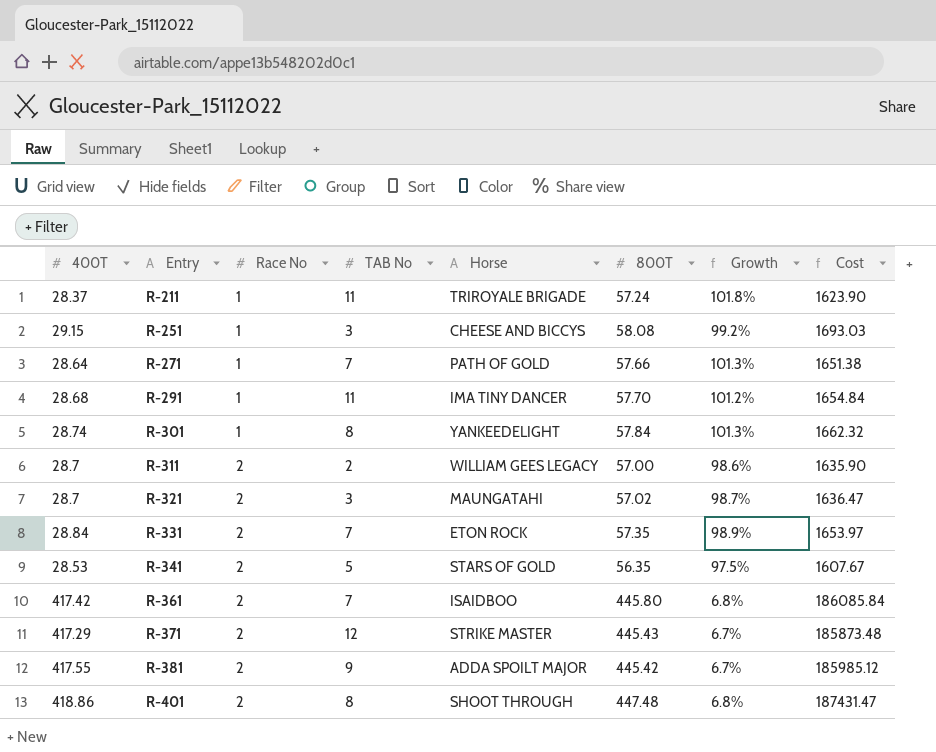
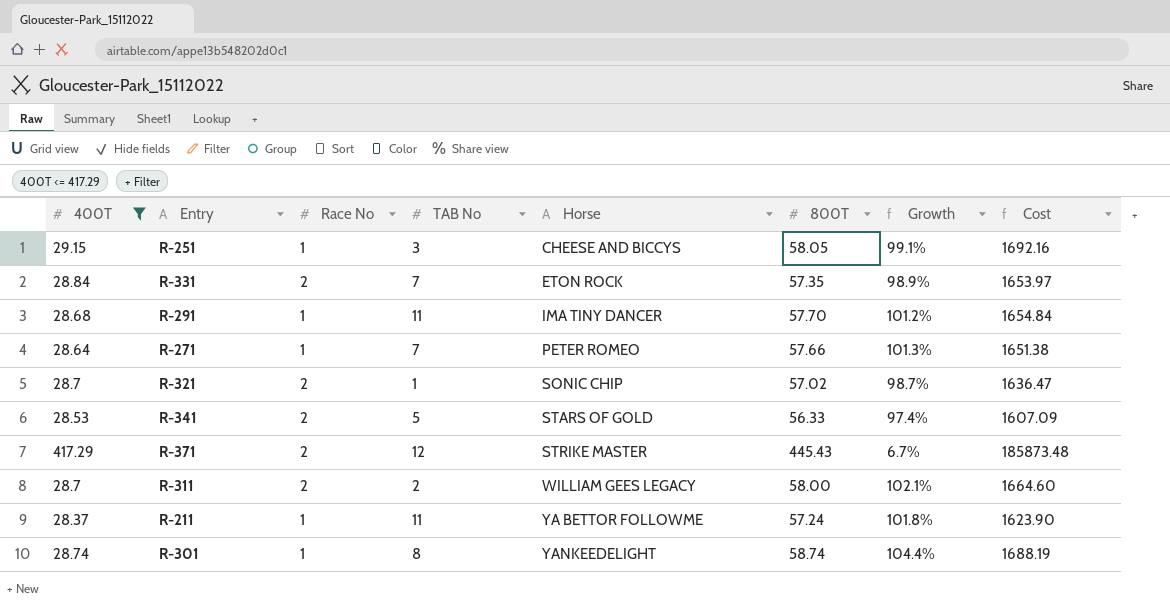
filter: none -> 400T <= 417.29
row order: Entry ascending -> Horse ascending
R-251 | 800T: 58.08 -> 58.05
R-251 | Growth: 99.2% -> 99.1%
R-251 | Cost: 1693.03 -> 1692.16
R-271 | Horse: PATH OF GOLD -> PETER ROMEO
R-321 | TAB No: 3 -> 1
R-321 | Horse: MAUNGATAHI -> SONIC CHIP
R-341 | 800T: 56.35 -> 56.33
R-341 | Growth: 97.5% -> 97.4%
R-341 | Cost: 1607.67 -> 1607.09
R-311 | 800T: 57.00 -> 58.00
R-311 | Growth: 98.6% -> 102.1%
R-311 | Cost: 1635.90 -> 1664.60
R-211 | Horse: TRIROYALE BRIGADE -> YA BETTOR FOLLOWME
R-301 | 800T: 57.84 -> 58.74
R-301 | Growth: 101.3% -> 104.4%
R-301 | Cost: 1662.32 -> 1688.19

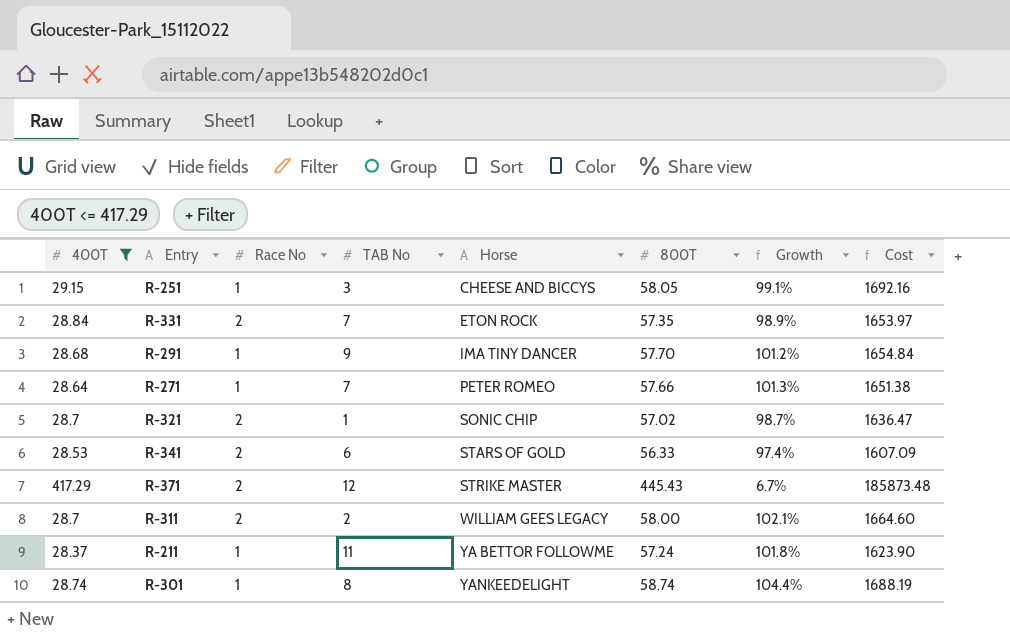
R-291 | TAB No: 11 -> 9
R-341 | TAB No: 5 -> 6

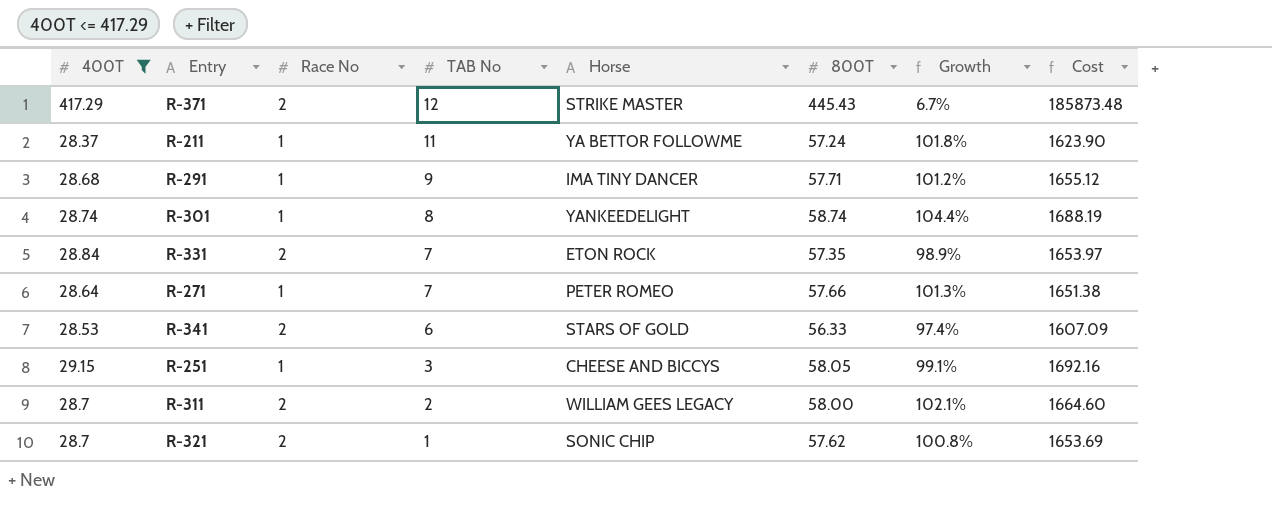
row order: Horse ascending -> TAB No descending
R-291 | 800T: 57.70 -> 57.71
R-291 | Cost: 1654.84 -> 1655.12
R-321 | 800T: 57.02 -> 57.62
R-321 | Growth: 98.7% -> 100.8%
R-321 | Cost: 1636.47 -> 1653.69

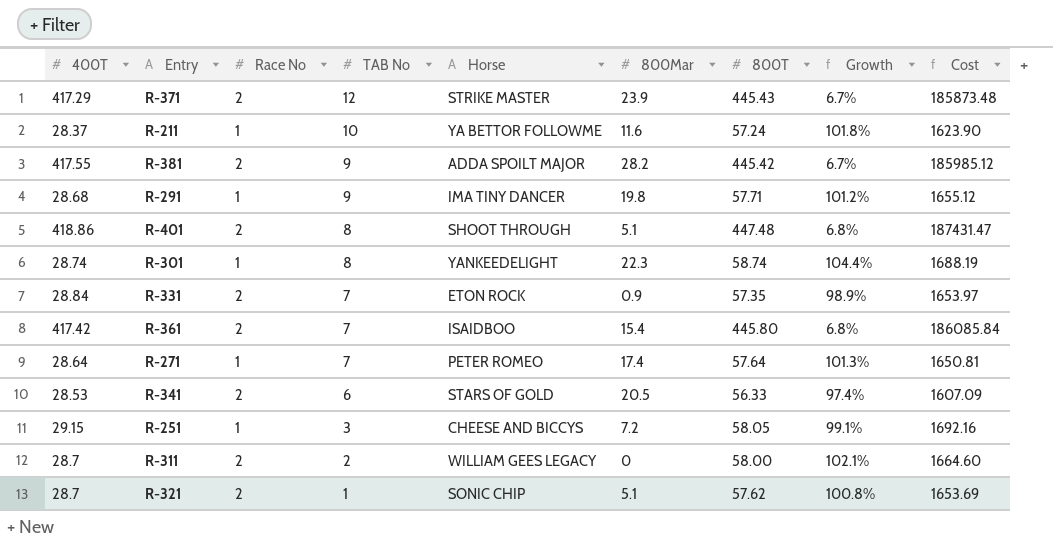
filter: 400T <= 417.29 -> none
column 800Mar | position: none -> 6
R-211 | TAB No: 11 -> 10
R-271 | 800T: 57.66 -> 57.64
R-271 | Cost: 1651.38 -> 1650.81

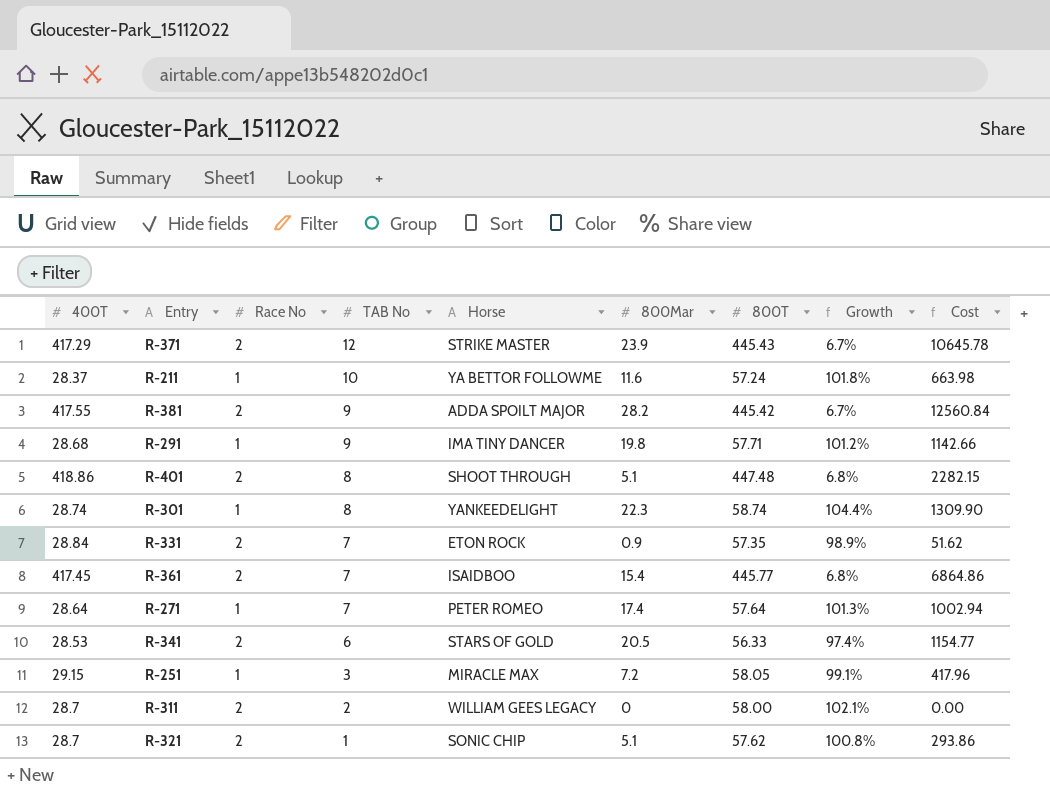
column Cost | formula: [400T] * [800T] -> [800Mar] * [800T]
R-361 | 400T: 417.42 -> 417.45
R-361 | 800T: 445.80 -> 445.77
R-251 | Horse: CHEESE AND BICCYS -> MIRACLE MAX

